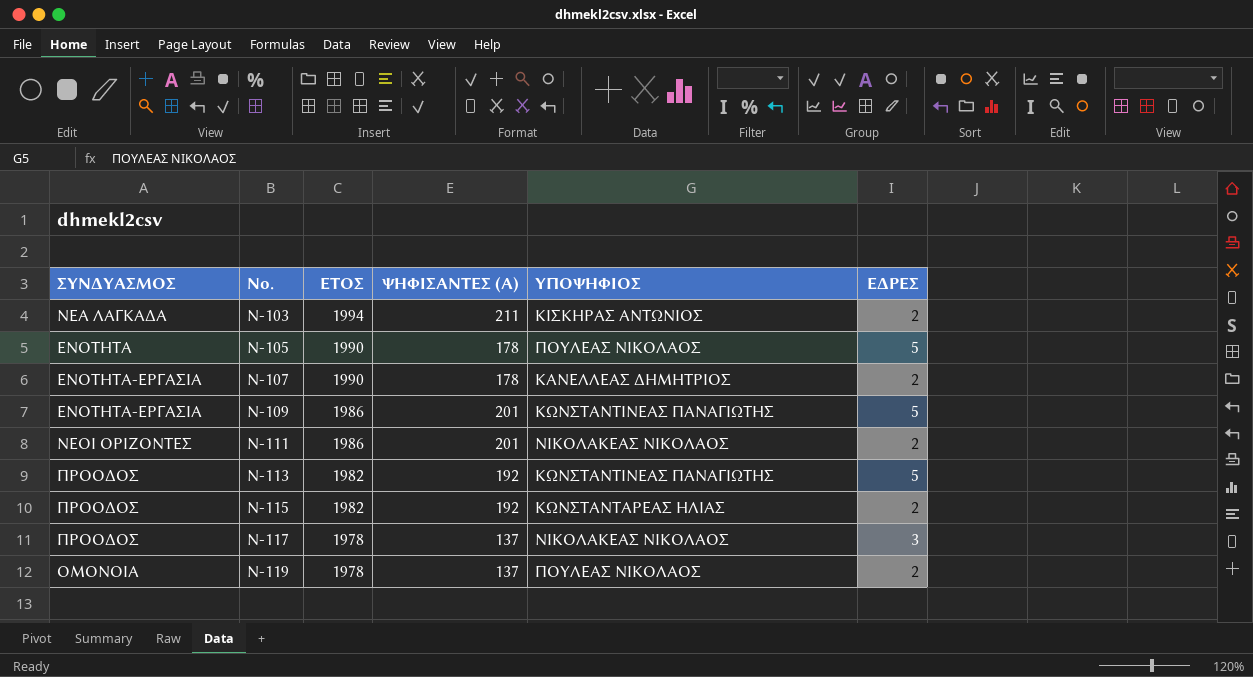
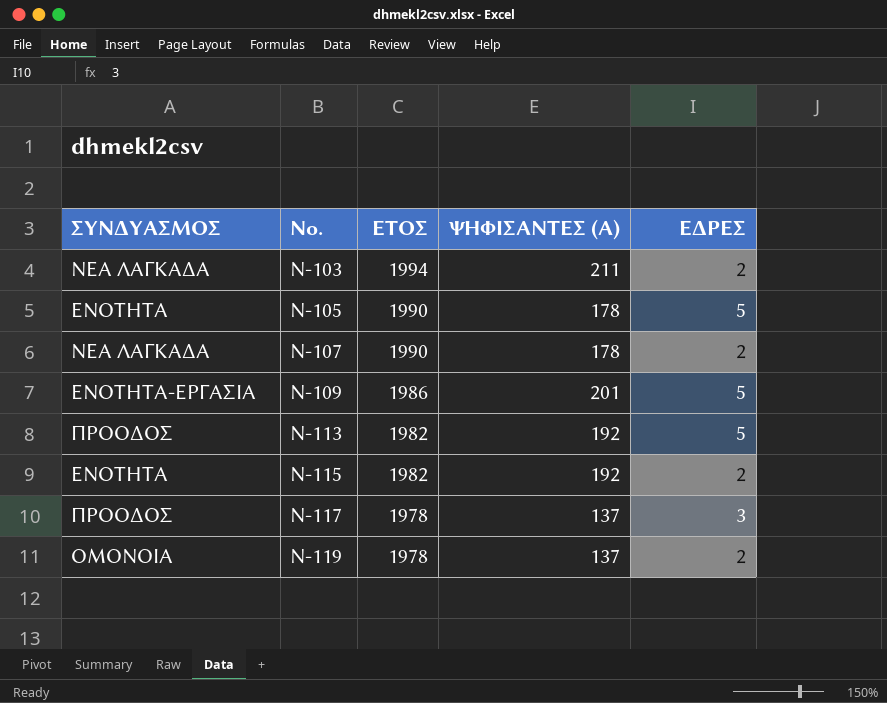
column ΥΠΟΨΗΦΙΟΣ | position: 5 -> none
row N-111: ΝΕΟΙ ΟΡΙΖΟΝΤΕΣ | 1986 | 201 | ΝΙΚΟΛΑΚΕΑΣ ΝΙΚΟΛΑΟΣ | 2 -> none
N-107 | ΣΥΝΔΥΑΣΜΟΣ: ΕΝΟΤΗΤΑ-ΕΡΓΑΣΙΑ -> ΝΕΑ ΛΑΓΚΑΔΑ
N-115 | ΣΥΝΔΥΑΣΜΟΣ: ΠΡΟΟΔΟΣ -> ΕΝΟΤΗΤΑ

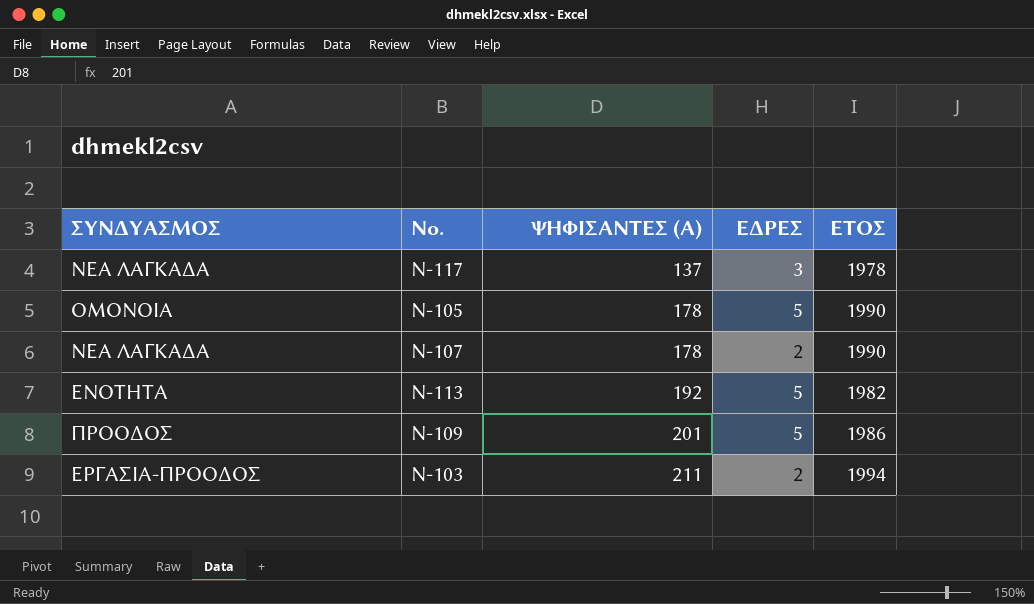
row order: No. ascending -> ΨΗΦΙΣΑΝΤΕΣ (Α) ascending
column ΕΤΟΣ | position: 3 -> 5
row N-115: ΕΝΟΤΗΤΑ | 1982 | 192 | 2 -> none
row N-119: ΟΜΟΝΟΙΑ | 1978 | 137 | 2 -> none
N-117 | ΣΥΝΔΥΑΣΜΟΣ: ΠΡΟΟΔΟΣ -> ΝΕΑ ΛΑΓΚΑΔΑ
N-105 | ΣΥΝΔΥΑΣΜΟΣ: ΕΝΟΤΗΤΑ -> ΟΜΟΝΟΙΑ
N-113 | ΣΥΝΔΥΑΣΜΟΣ: ΠΡΟΟΔΟΣ -> ΕΝΟΤΗΤΑ
N-109 | ΣΥΝΔΥΑΣΜΟΣ: ΕΝΟΤΗΤΑ-ΕΡΓΑΣΙΑ -> ΠΡΟΟΔΟΣ
N-103 | ΣΥΝΔΥΑΣΜΟΣ: ΝΕΑ ΛΑΓΚΑΔΑ -> ΕΡΓΑΣΙΑ-ΠΡΟΟΔΟΣ

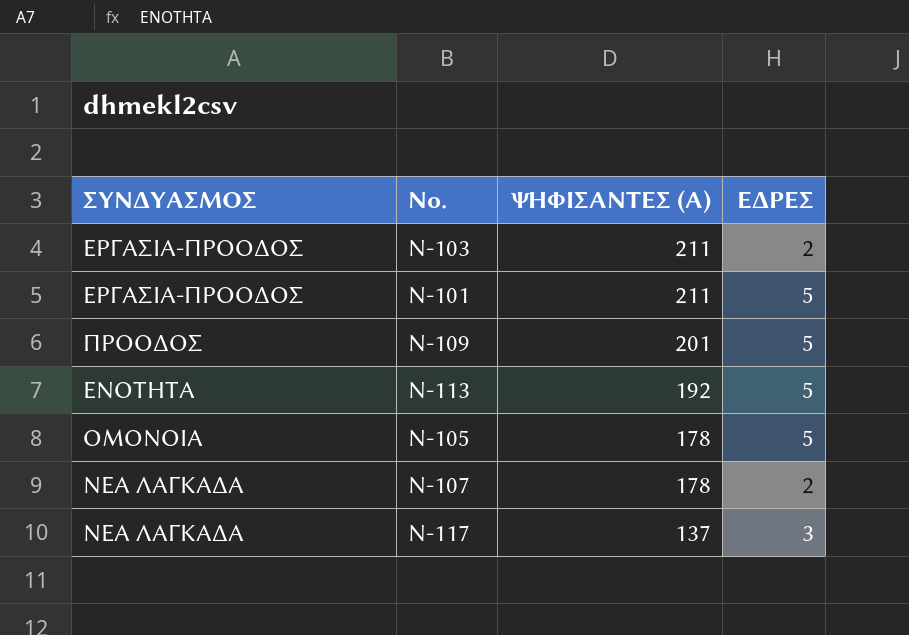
row order: ΨΗΦΙΣΑΝΤΕΣ (Α) ascending -> ΨΗΦΙΣΑΝΤΕΣ (Α) descending
column ΕΤΟΣ | position: 5 -> none
row N-101: none -> ΕΡΓΑΣΙΑ-ΠΡΟΟΔΟΣ | 211 | 5

